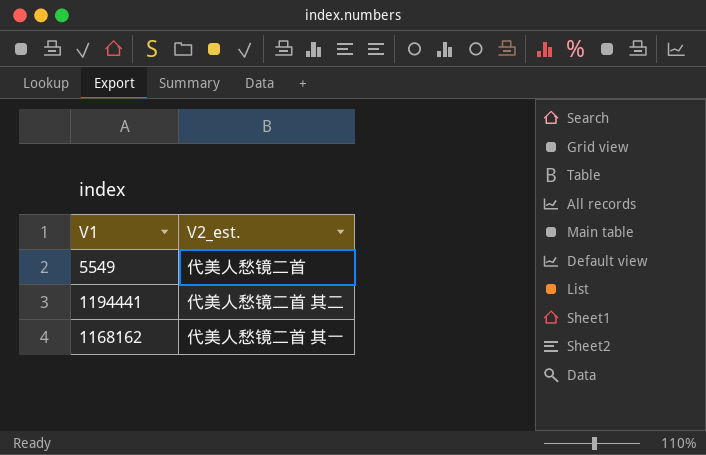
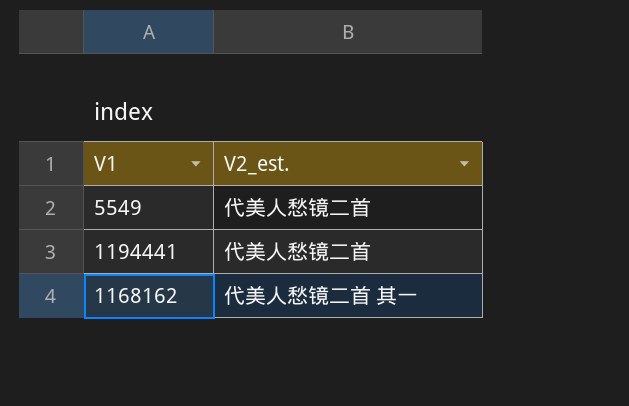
1194441 | V2_est.: 代美人愁镜二首 其二 -> 代美人愁镜二首

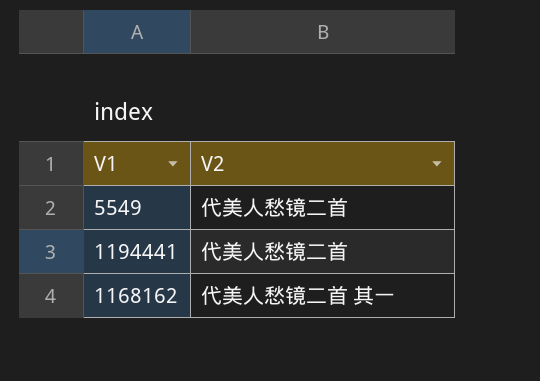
column name: V2_est. -> V2

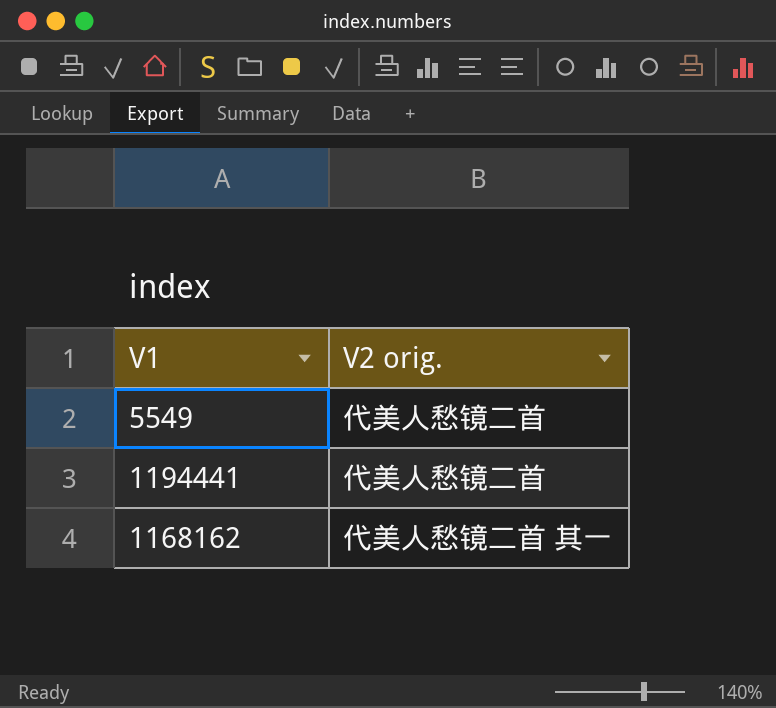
column name: V2 -> V2 orig.

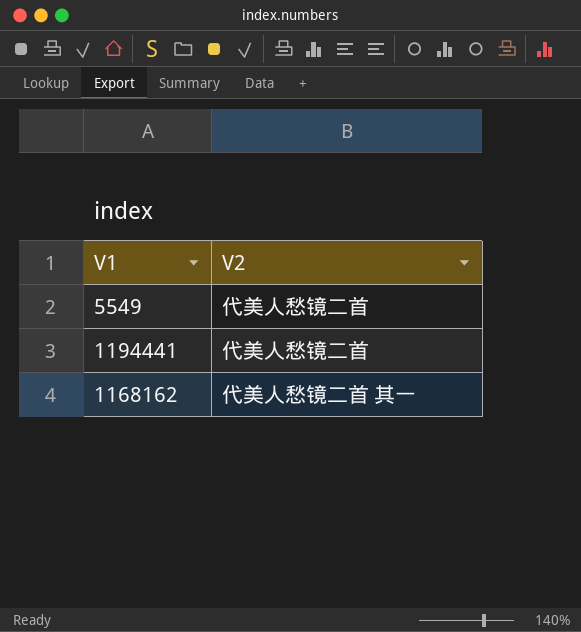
column name: V2 orig. -> V2

